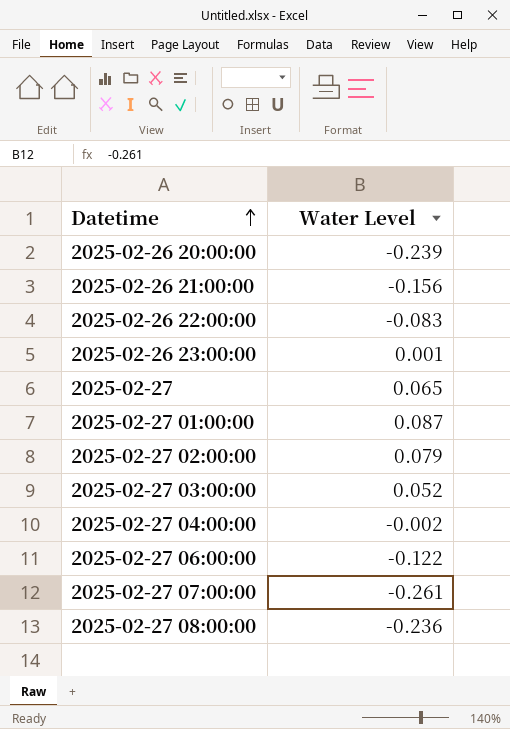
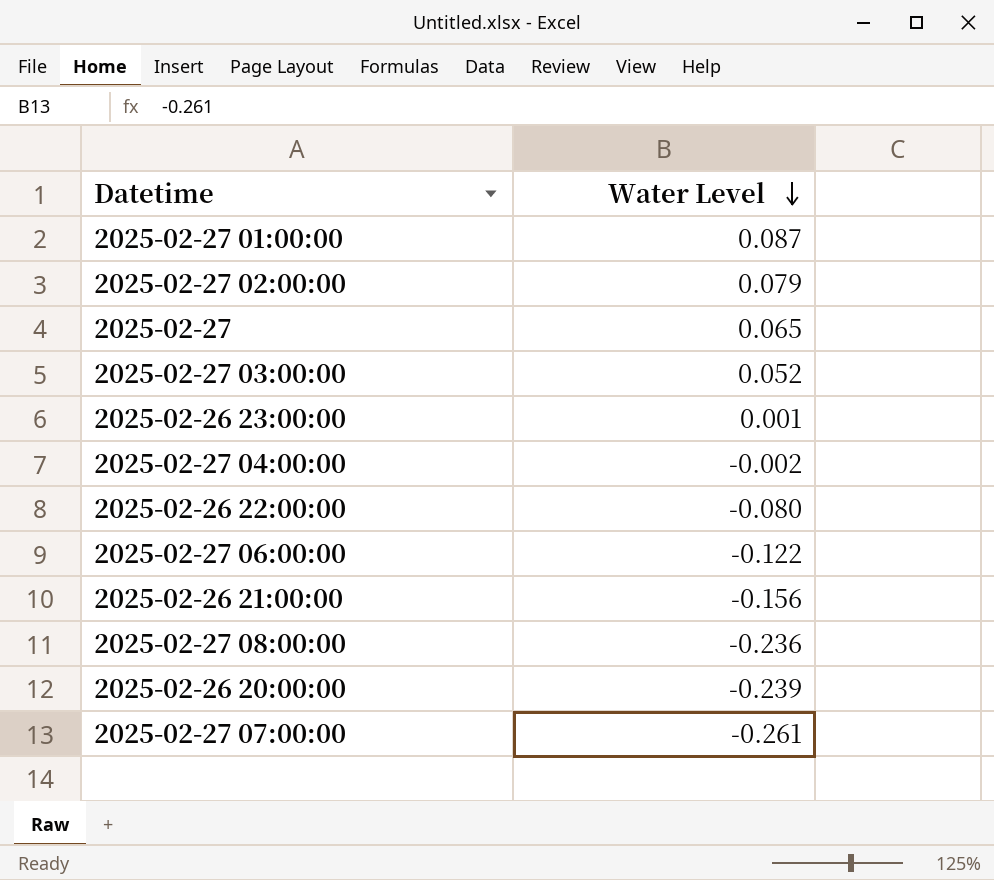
row order: Datetime ascending -> Water Level descending
2025-02-26 22:00:00 | Water Level: -0.083 -> -0.080

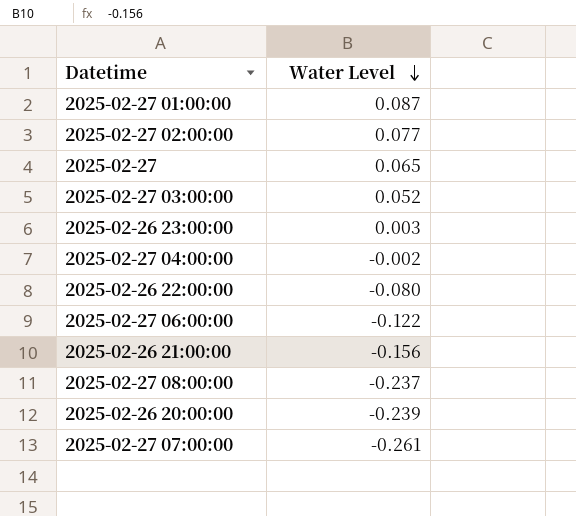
2025-02-27 02:00:00 | Water Level: 0.079 -> 0.077
2025-02-26 23:00:00 | Water Level: 0.001 -> 0.003
2025-02-27 08:00:00 | Water Level: -0.236 -> -0.237

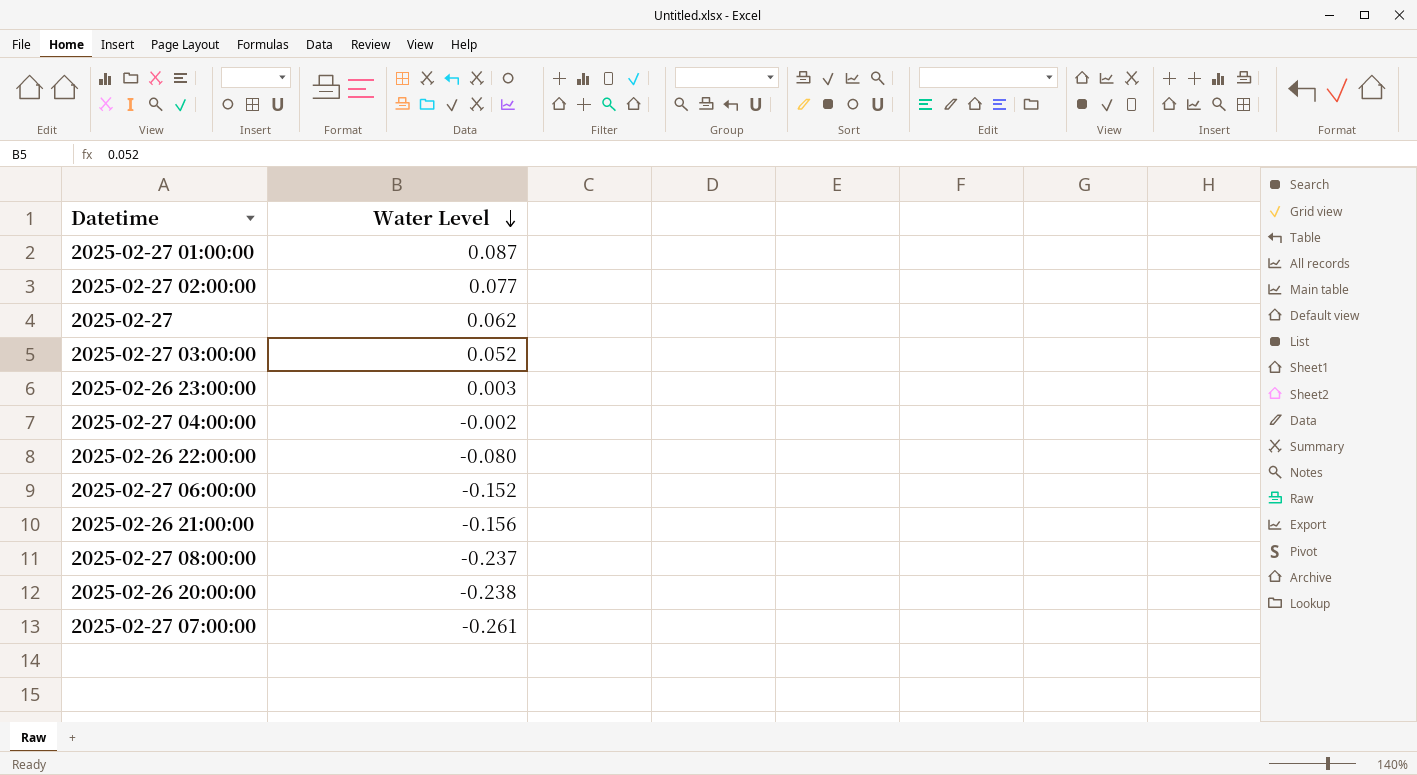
2025-02-27 | Water Level: 0.065 -> 0.062
2025-02-27 06:00:00 | Water Level: -0.122 -> -0.152
2025-02-26 20:00:00 | Water Level: -0.239 -> -0.238

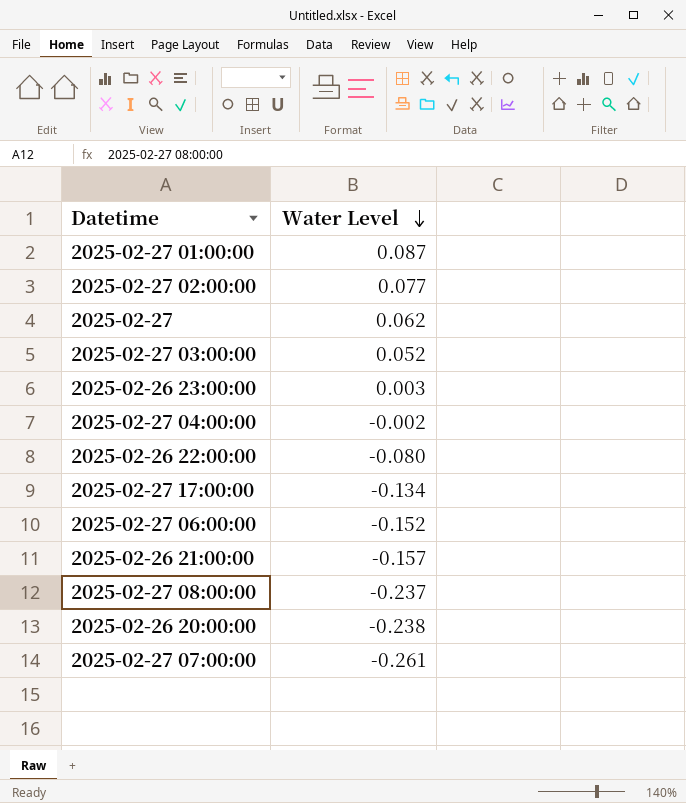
row 2025-02-27 17:00:00: none -> -0.134
2025-02-26 21:00:00 | Water Level: -0.156 -> -0.157

